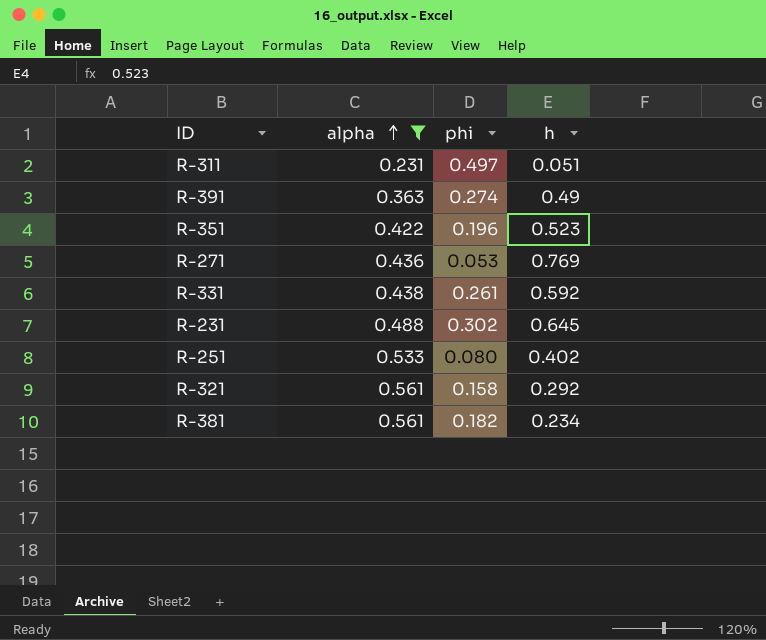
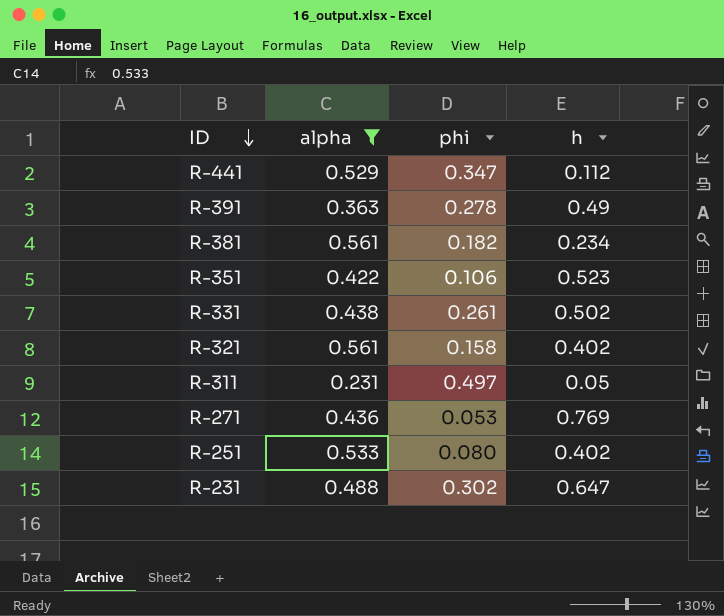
row order: alpha ascending -> ID descending
row R-441: none -> 0.529 | 0.347 | 0.112
R-391 | phi: 0.274 -> 0.278
R-351 | phi: 0.196 -> 0.106
R-331 | h: 0.592 -> 0.502
R-321 | h: 0.292 -> 0.402
R-311 | h: 0.051 -> 0.05
R-231 | h: 0.645 -> 0.647

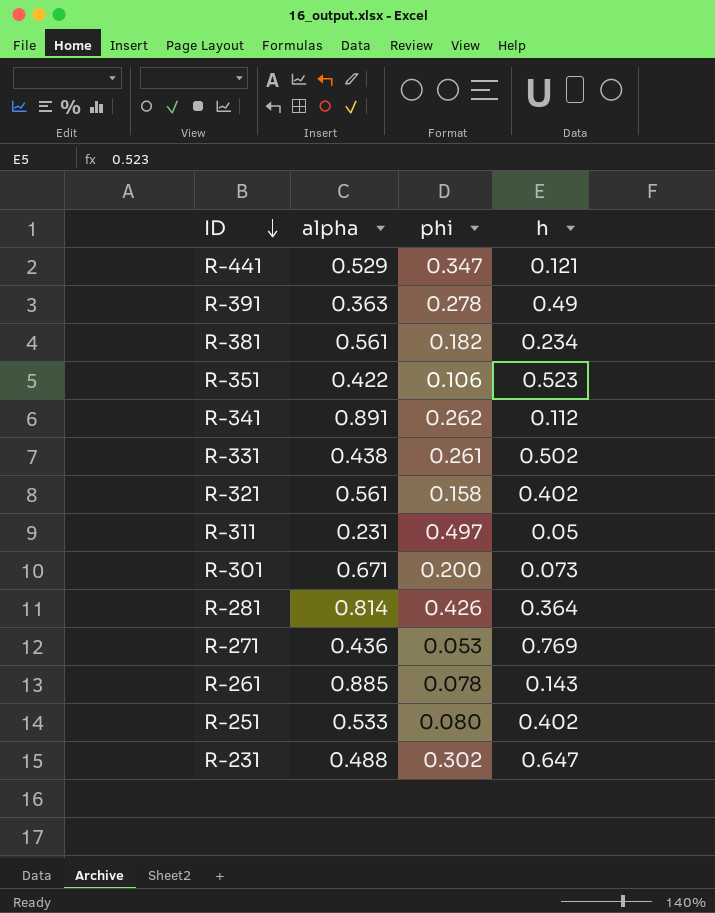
filter: alpha <= 0.561 -> none
R-441 | h: 0.112 -> 0.121

